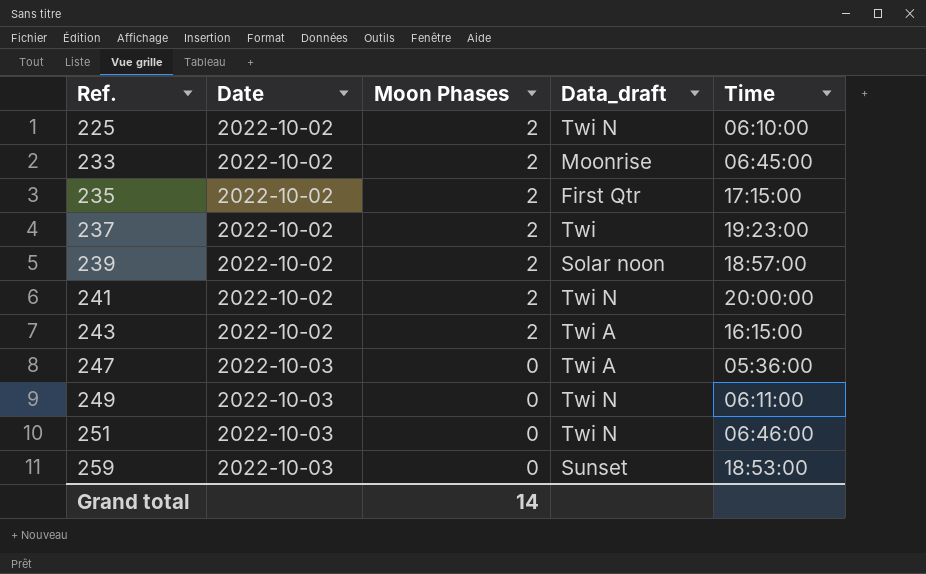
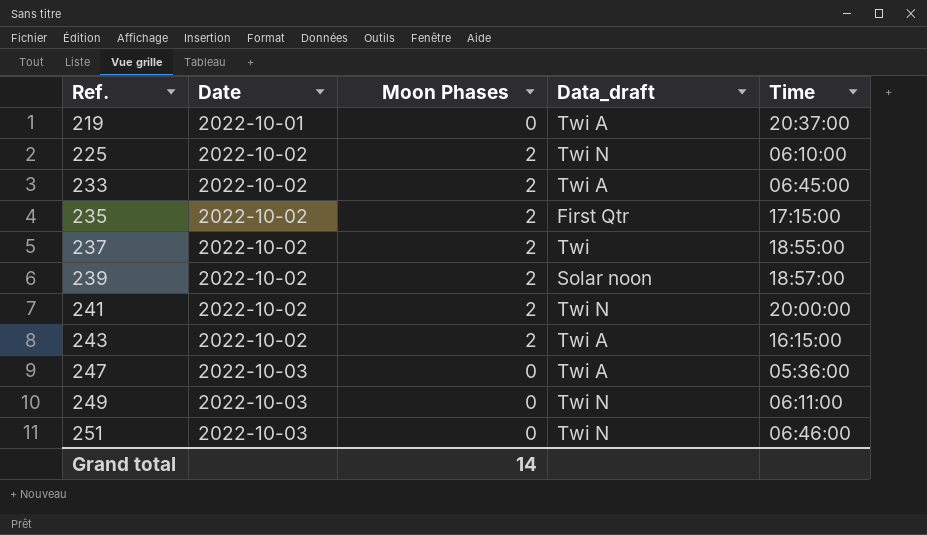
row 259: 2022-10-03 | 0 | Sunset | 18:53:00 -> none
row 219: none -> 2022-10-01 | 0 | Twi A | 20:37:00
233 | Data_draft: Moonrise -> Twi A
237 | Time: 19:23:00 -> 18:55:00

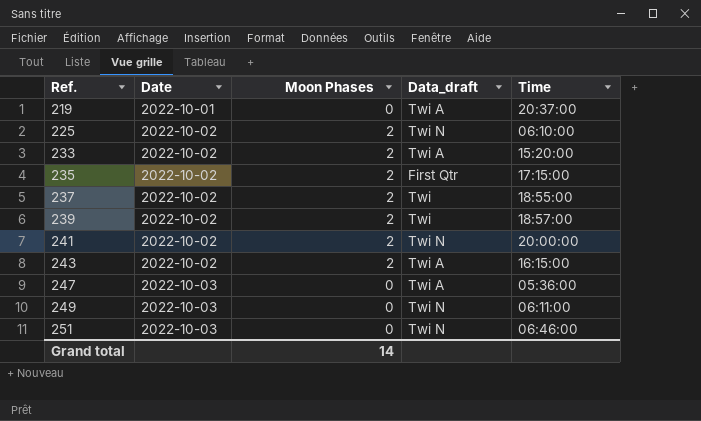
233 | Time: 06:45:00 -> 15:20:00
239 | Data_draft: Solar noon -> Twi

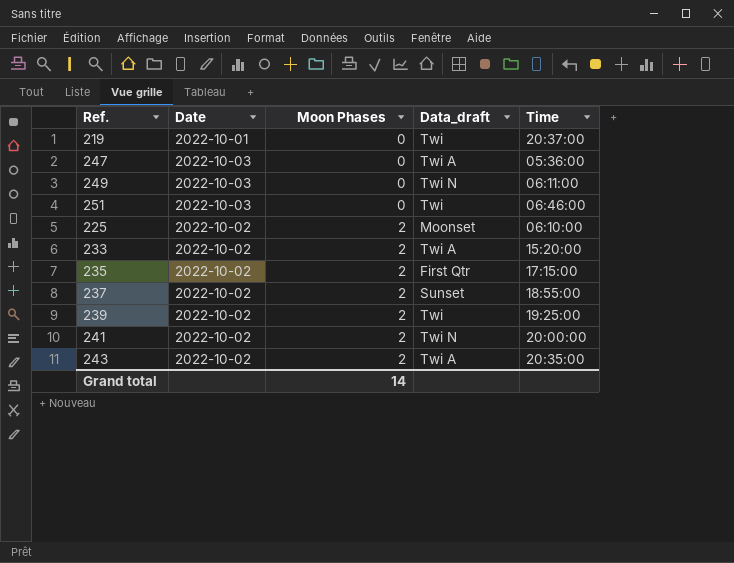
row order: Ref. ascending -> Moon Phases ascending
219 | Data_draft: Twi A -> Twi
251 | Data_draft: Twi N -> Twi
225 | Data_draft: Twi N -> Moonset
237 | Data_draft: Twi -> Sunset
239 | Time: 18:57:00 -> 19:25:00
243 | Time: 16:15:00 -> 20:35:00

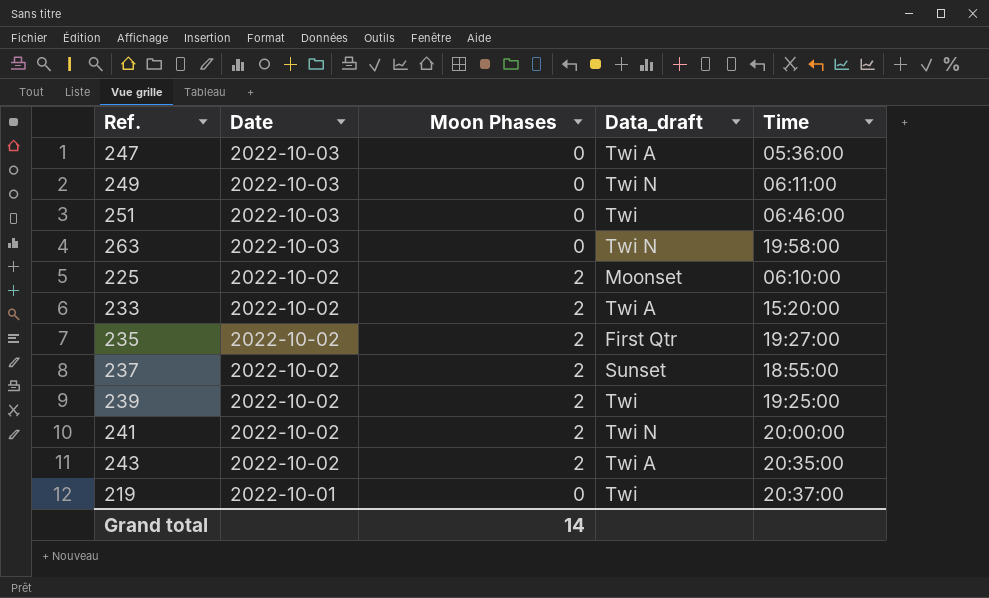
row order: Moon Phases ascending -> Date descending
row 263: none -> 2022-10-03 | 0 | Twi N | 19:58:00
235 | Time: 17:15:00 -> 19:27:00

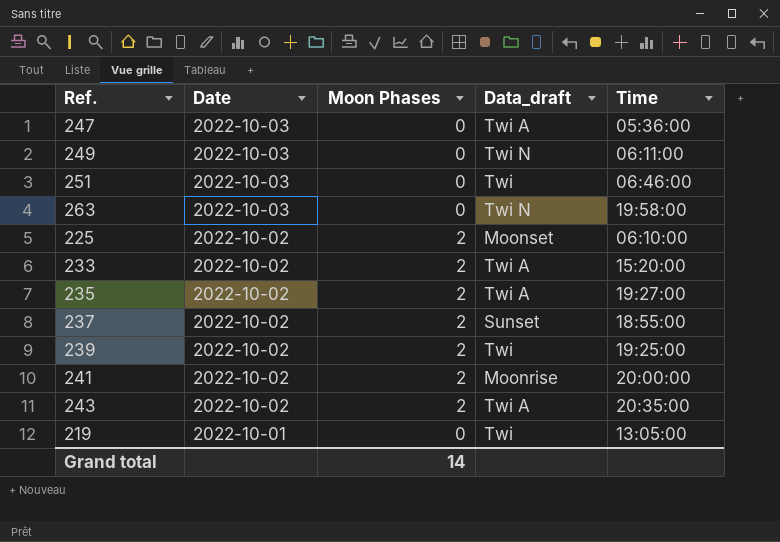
235 | Data_draft: First Qtr -> Twi A
241 | Data_draft: Twi N -> Moonrise
219 | Time: 20:37:00 -> 13:05:00

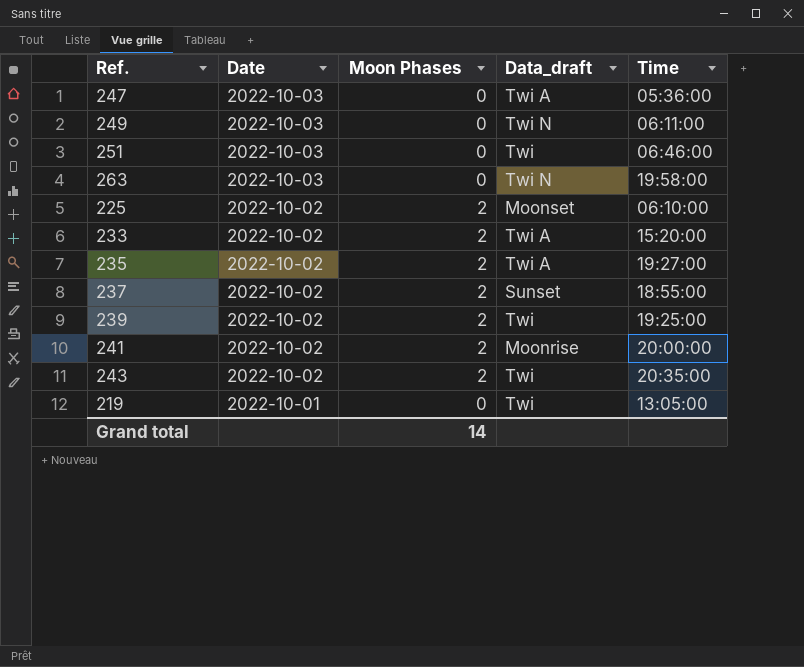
243 | Data_draft: Twi A -> Twi

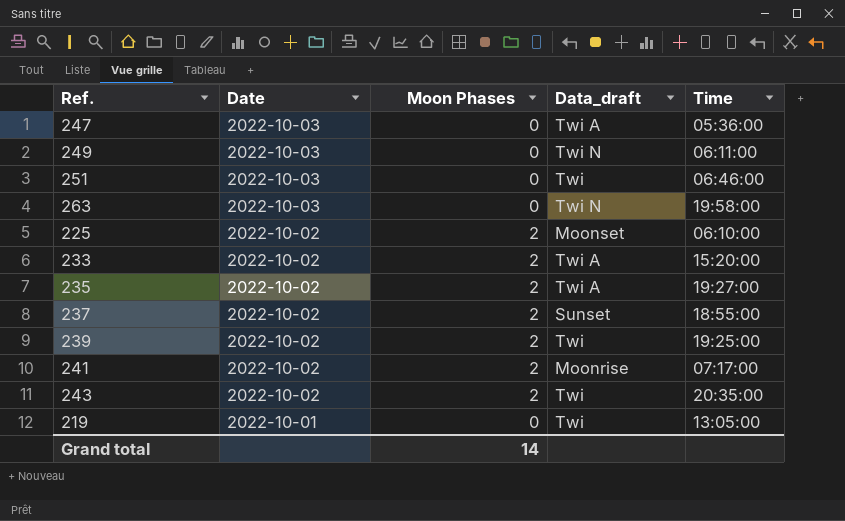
241 | Time: 20:00:00 -> 07:17:00

